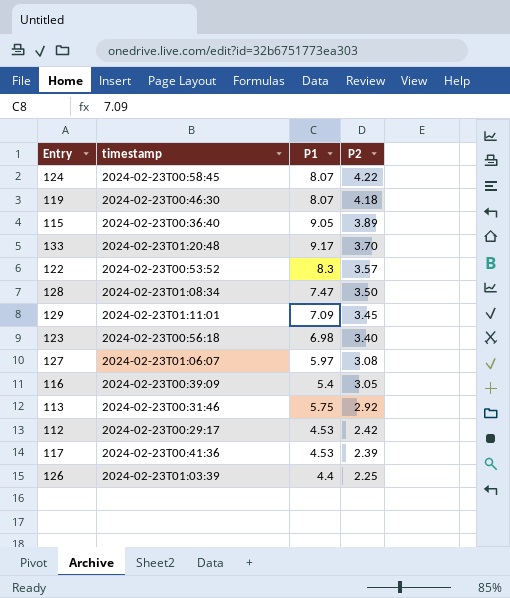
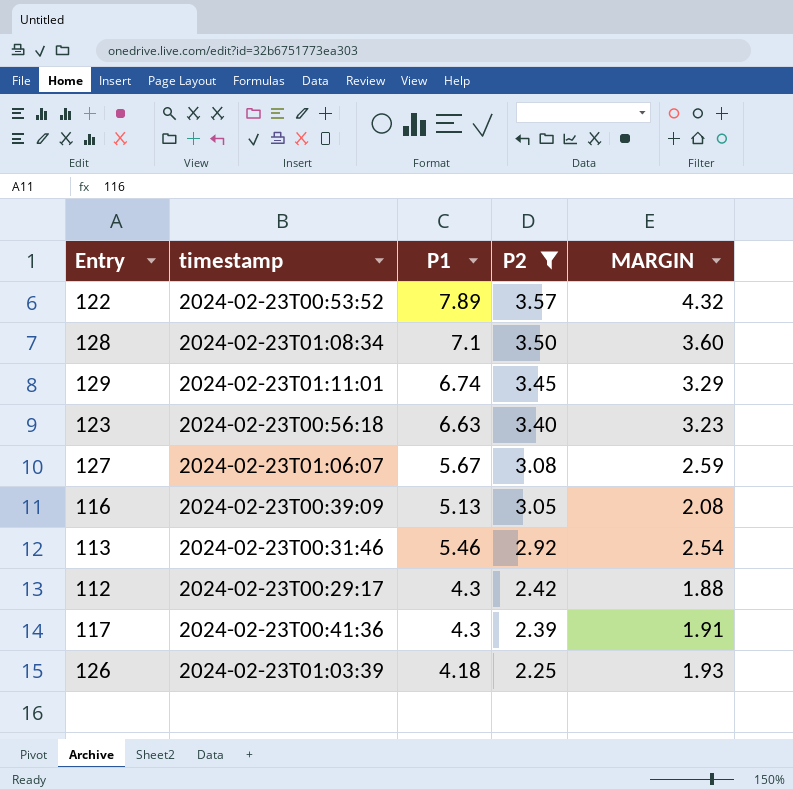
filter: none -> P2 <= 3.57
column MARGIN | formula: none -> [P1] - [P2]
122 | P1: 8.3 -> 7.89
128 | P1: 7.47 -> 7.1
129 | P1: 7.09 -> 6.74
123 | P1: 6.98 -> 6.63
127 | P1: 5.97 -> 5.67
116 | P1: 5.4 -> 5.13
113 | P1: 5.75 -> 5.46
112 | P1: 4.53 -> 4.3
117 | P1: 4.53 -> 4.3
126 | P1: 4.4 -> 4.18

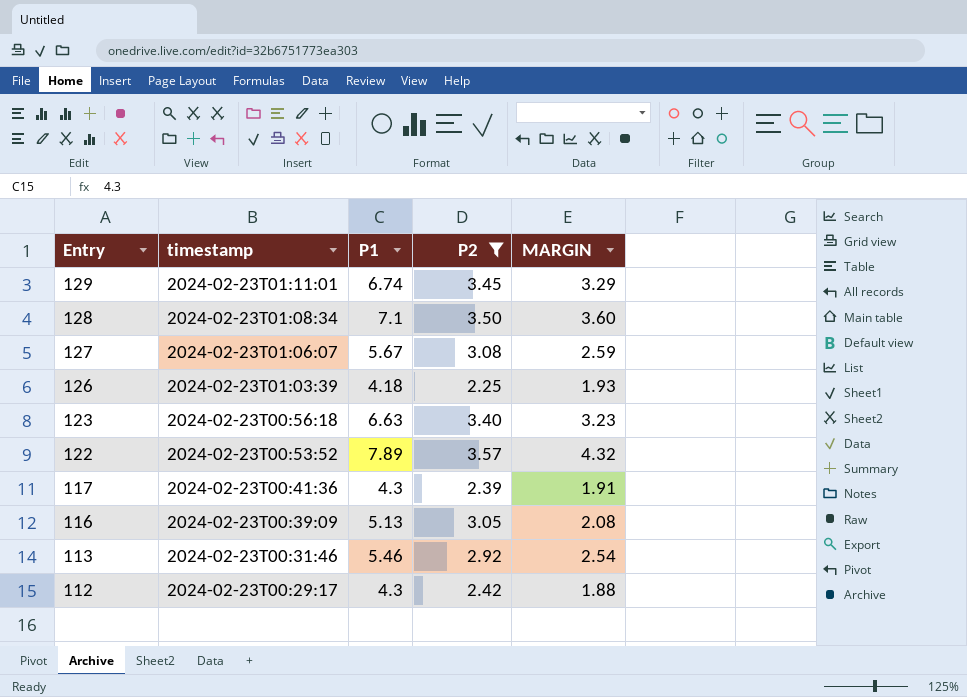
row order: P2 descending -> Entry descending

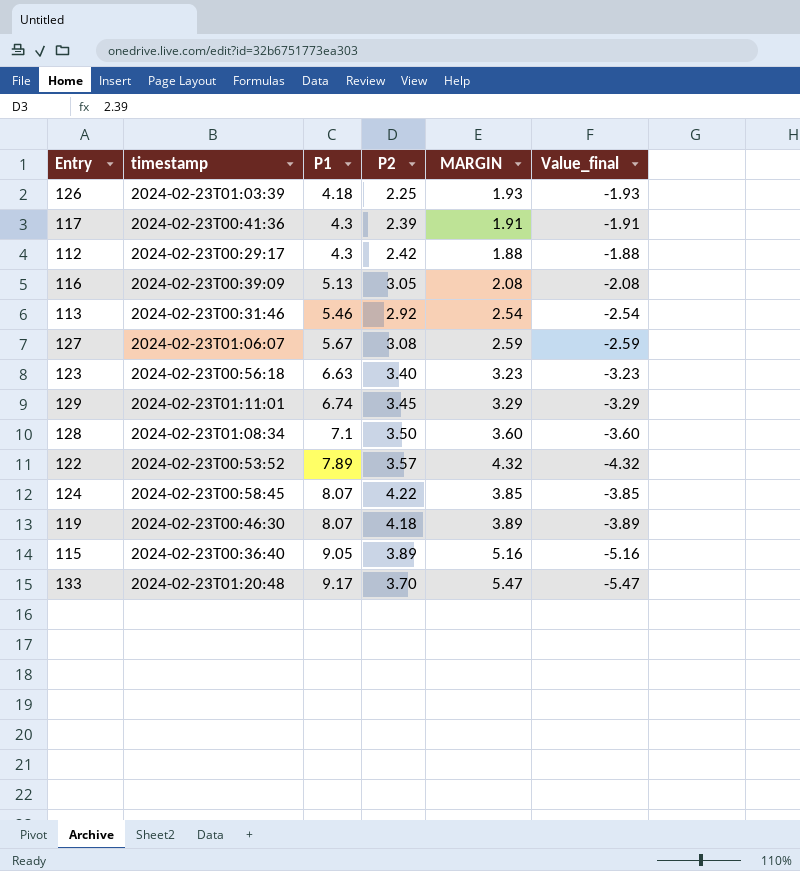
filter: P2 <= 3.57 -> none
row order: Entry descending -> P1 ascending
column Value_final | formula: none -> [P2] - [P1]

